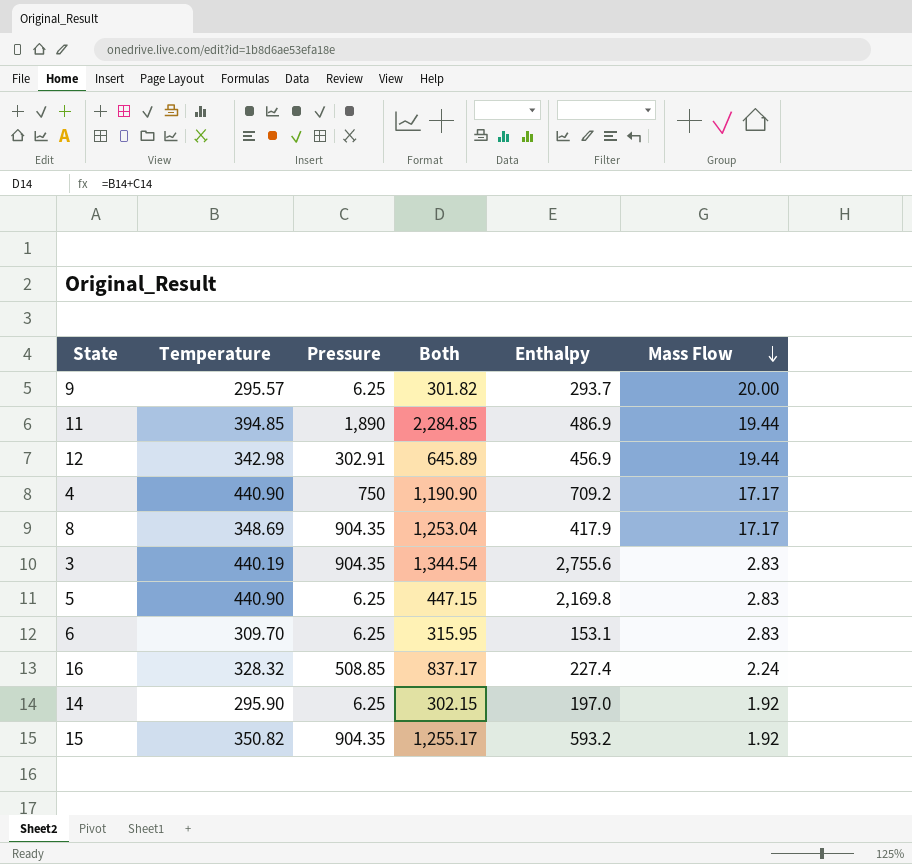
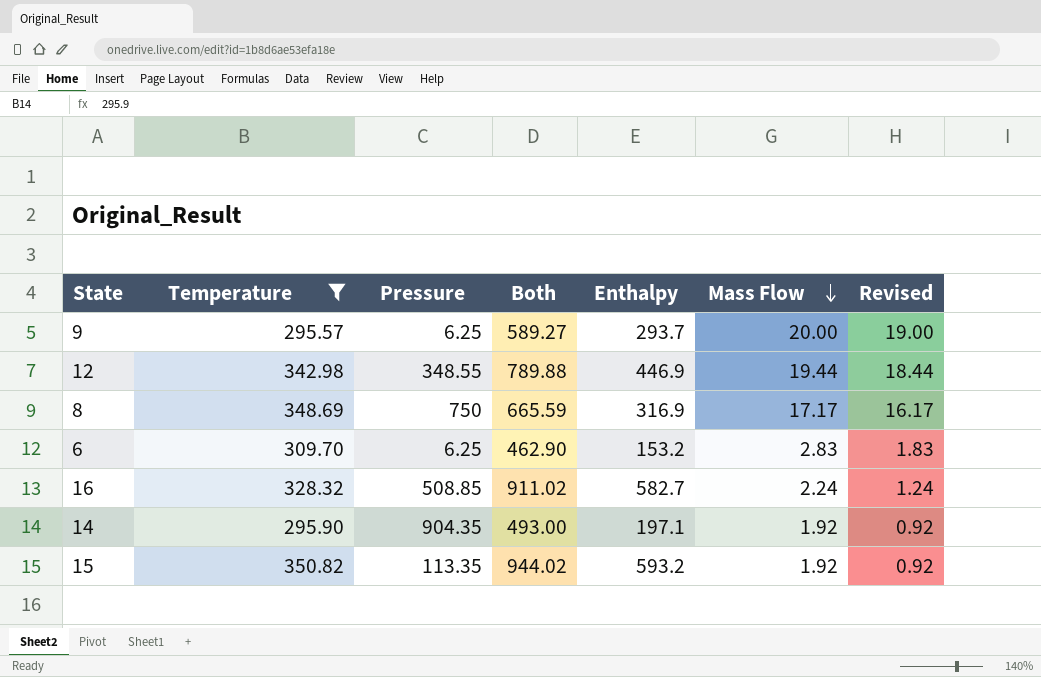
filter: none -> Temperature <= 350.82
column Both | formula: [Temperature] + [Pressure] -> [Temperature] + [Enthalpy]
column Revised | formula: none -> [Mass Flow] - 1
12 | Pressure: 302.91 -> 348.55
12 | Enthalpy: 456.9 -> 446.9
8 | Pressure: 904.35 -> 750
8 | Enthalpy: 417.9 -> 316.9
6 | Enthalpy: 153.1 -> 153.2
16 | Enthalpy: 227.4 -> 582.7
14 | Pressure: 6.25 -> 904.35
14 | Enthalpy: 197.0 -> 197.1
15 | Pressure: 904.35 -> 113.35

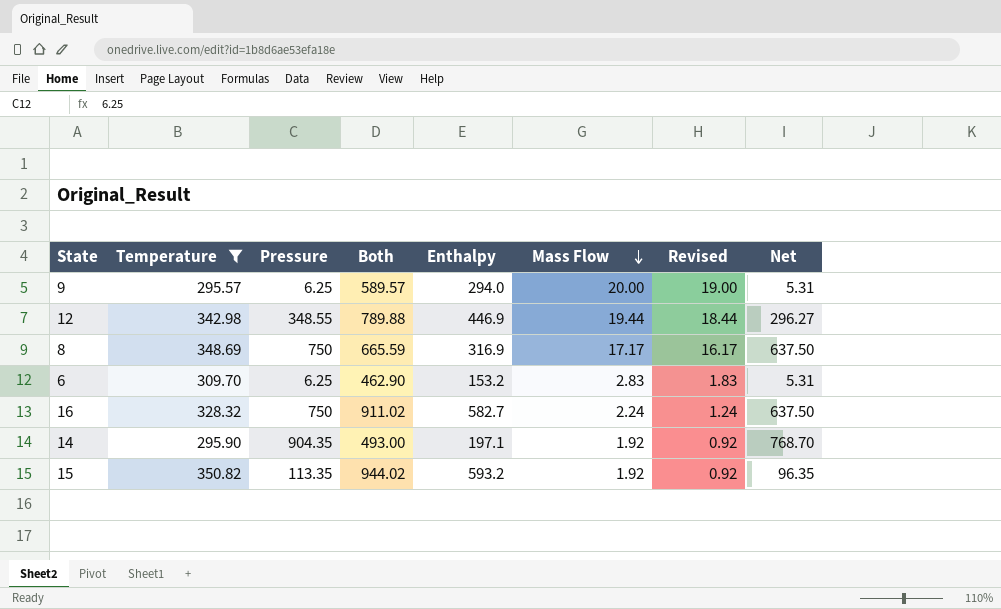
column Net | formula: none -> [Pressure] * 0.85
9 | Both: 589.27 -> 589.57
9 | Enthalpy: 293.7 -> 294.0
16 | Pressure: 508.85 -> 750

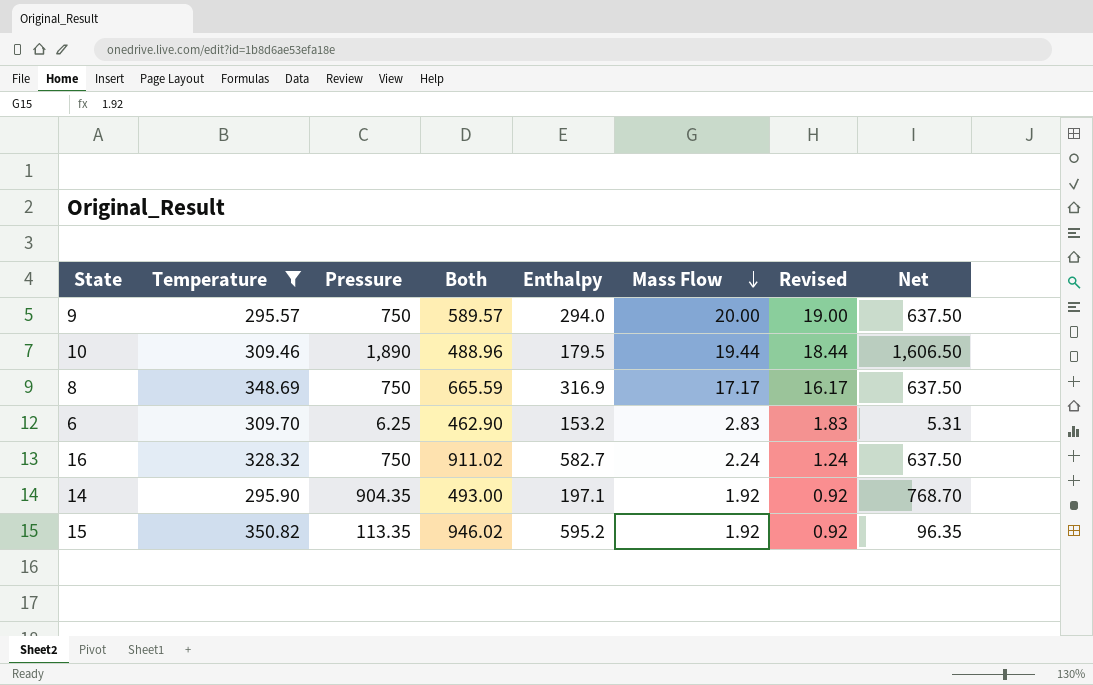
row 12: 342.98 | 348.55 | 789.88 | 446.9 | 19.44 | 18.44 | 296.27 -> none
9 | Pressure: 6.25 -> 750
9 | Net: 5.31 -> 637.50
row 10: none -> 309.46 | 1,890 | 488.96 | 179.5 | 19.44 | 18.44 | 1,606.50
15 | Both: 944.02 -> 946.02
15 | Enthalpy: 593.2 -> 595.2

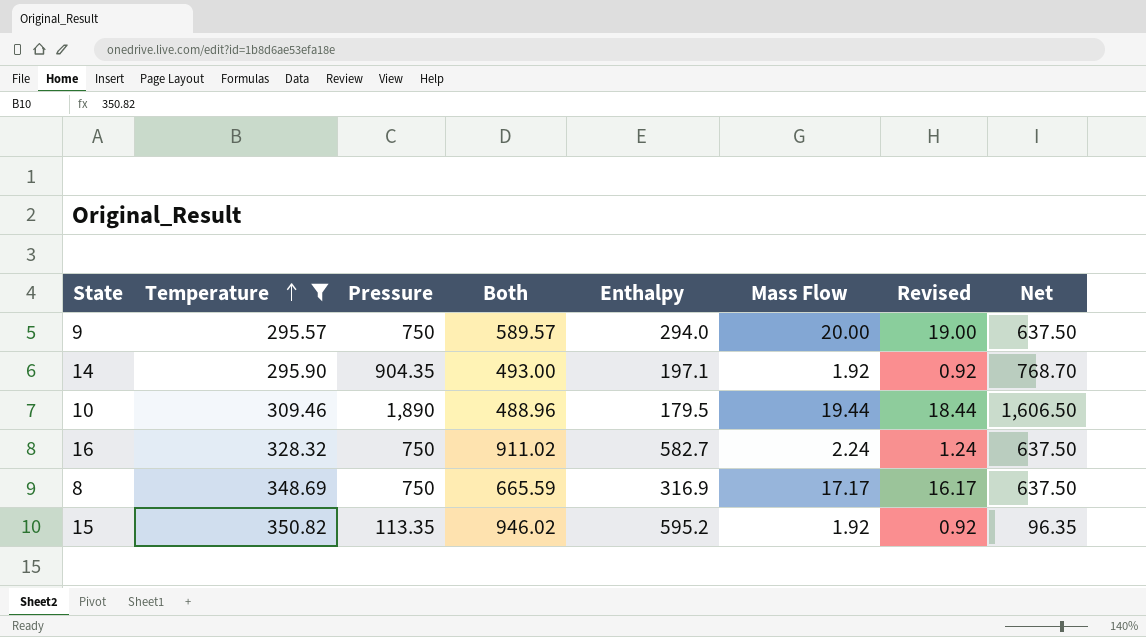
row order: Mass Flow descending -> Temperature ascending
row 6: 309.70 | 6.25 | 462.90 | 153.2 | 2.83 | 1.83 | 5.31 -> none

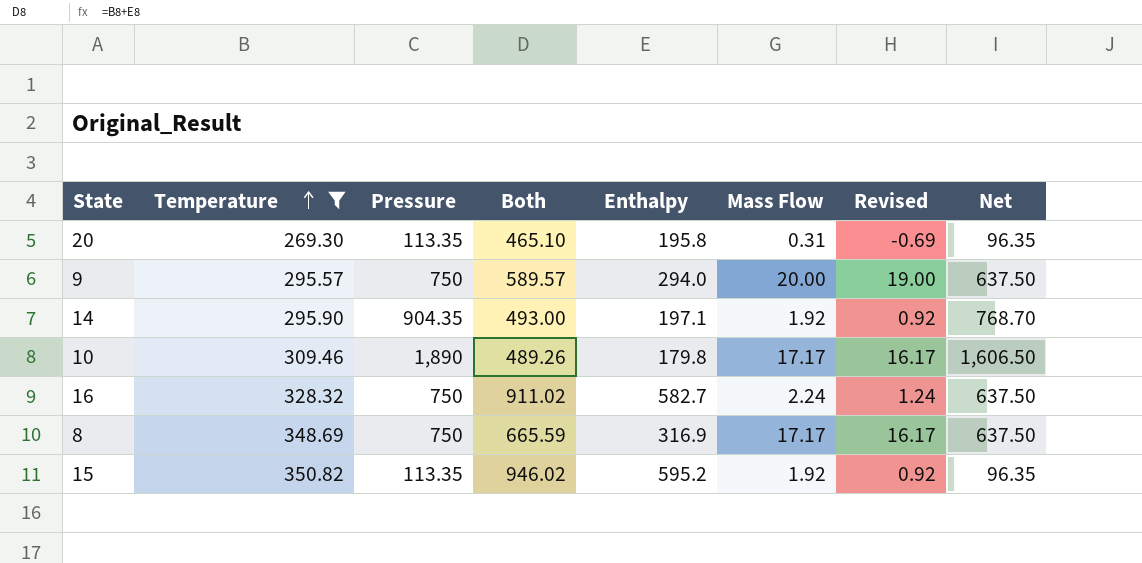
row 20: none -> 269.30 | 113.35 | 465.10 | 195.8 | 0.31 | -0.69 | 96.35
10 | Both: 488.96 -> 489.26
10 | Enthalpy: 179.5 -> 179.8
10 | Mass Flow: 19.44 -> 17.17
10 | Revised: 18.44 -> 16.17

